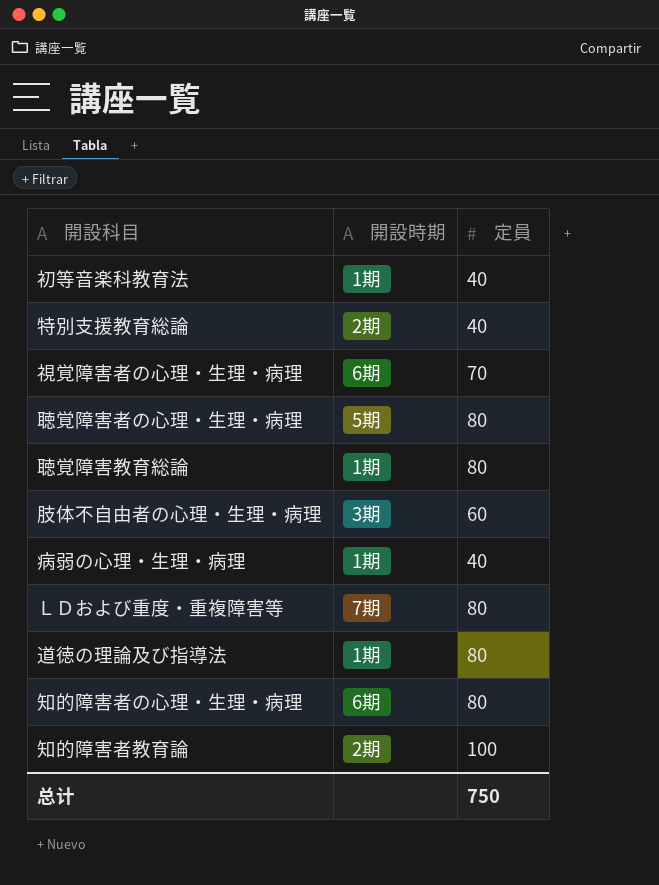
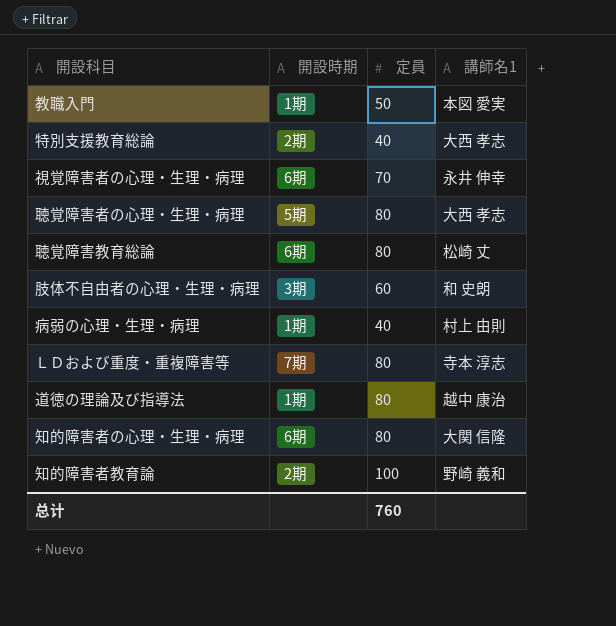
column 講師名1 | position: none -> 4
row 初等音楽科教育法: 1期 | 40 -> none
row 教職入門: none -> 1期 | 50 | 本図 愛実
聴覚障害教育総論 | 開設時期: 1期 -> 6期
总计 | 定員: 750 -> 760

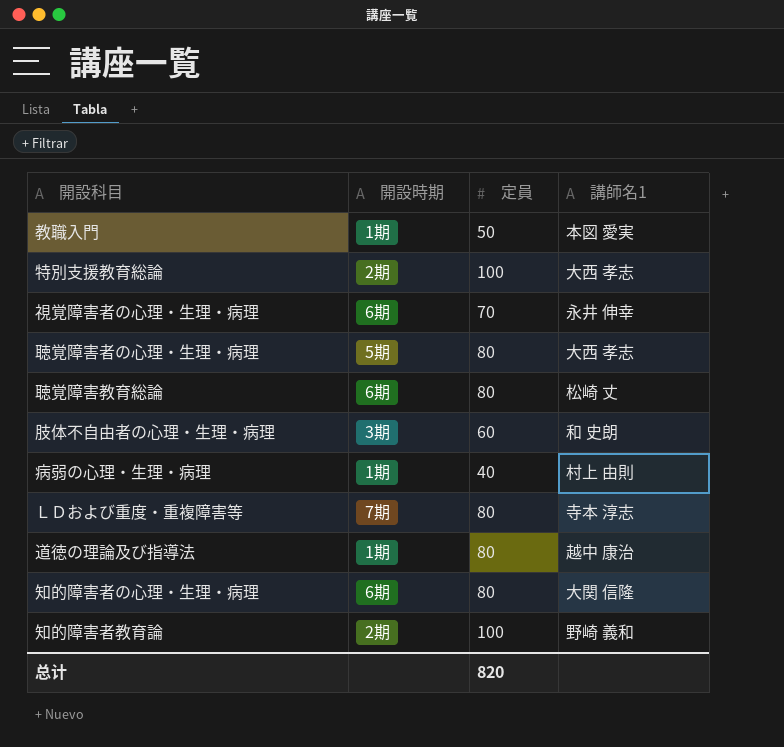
特別支援教育総論 | 定員: 40 -> 100
总计 | 定員: 760 -> 820

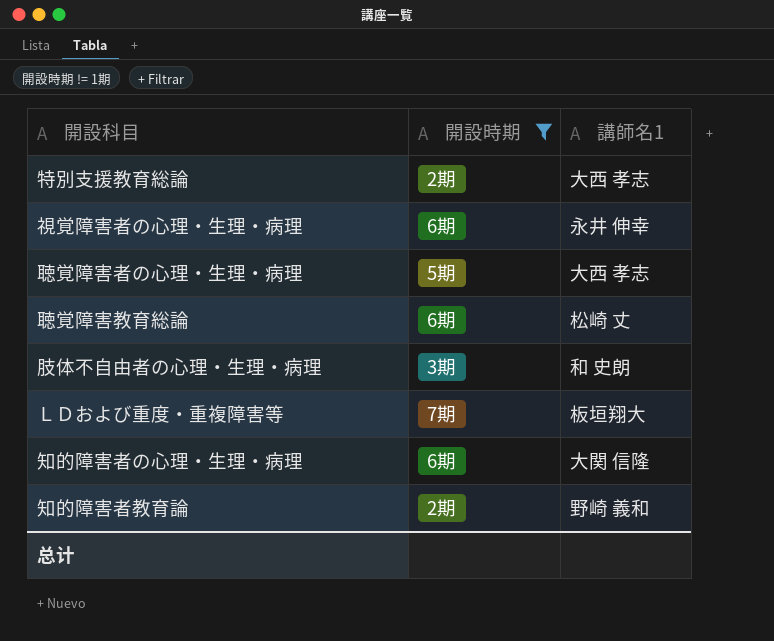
filter: none -> 開設時期 != 1期
column 定員 | position: 3 -> none
ＬＤおよび重度・重複障害等 | 講師名1: 寺本 淳志 -> 板垣翔大

